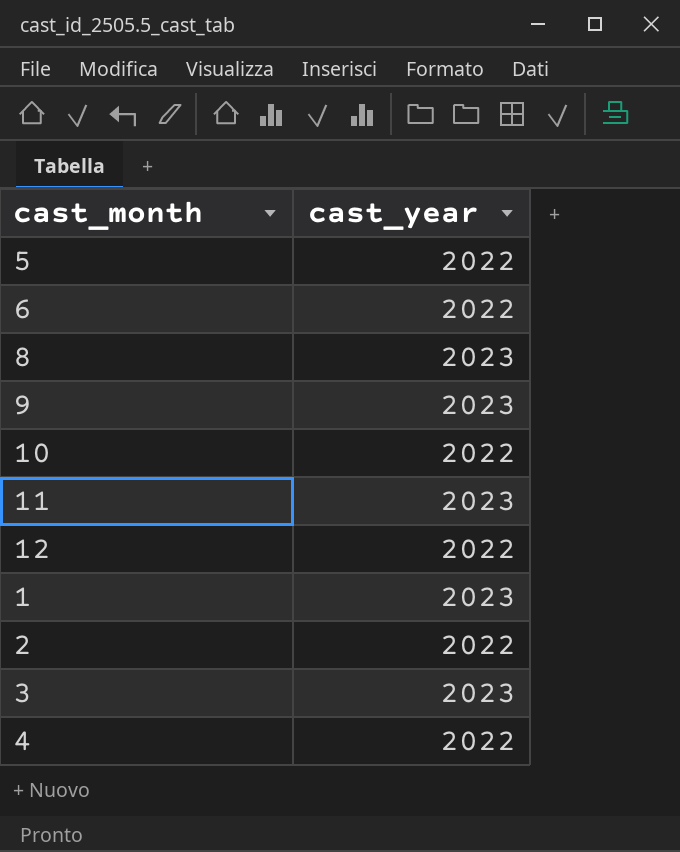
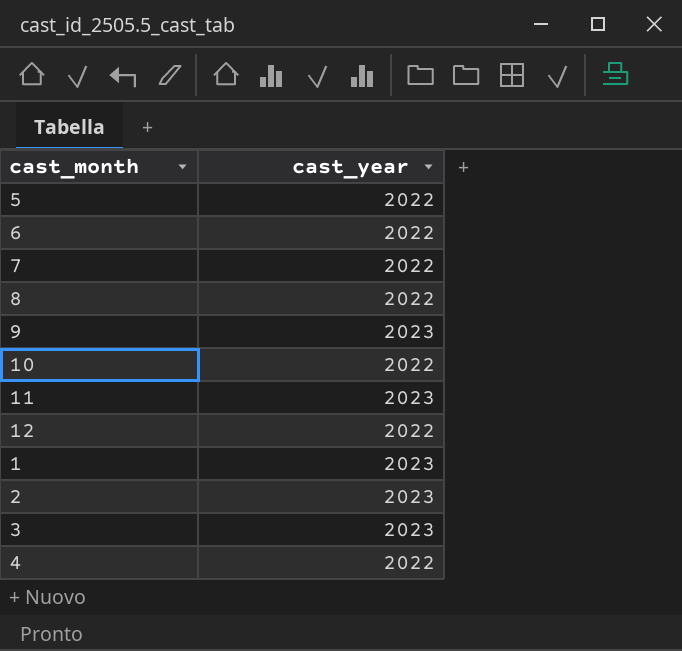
row 7: none -> 2022
8 | cast_year: 2023 -> 2022
2 | cast_year: 2022 -> 2023

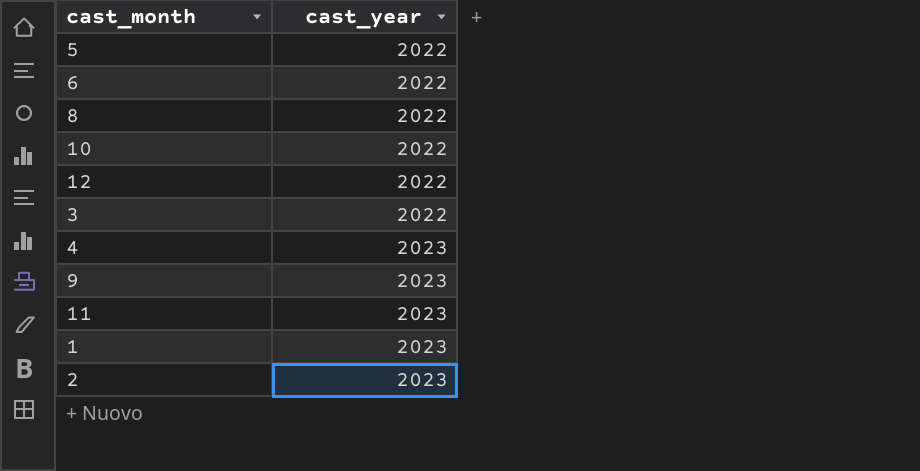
row order: none -> cast_year ascending
row 7: 2022 -> none
3 | cast_year: 2023 -> 2022
4 | cast_year: 2022 -> 2023

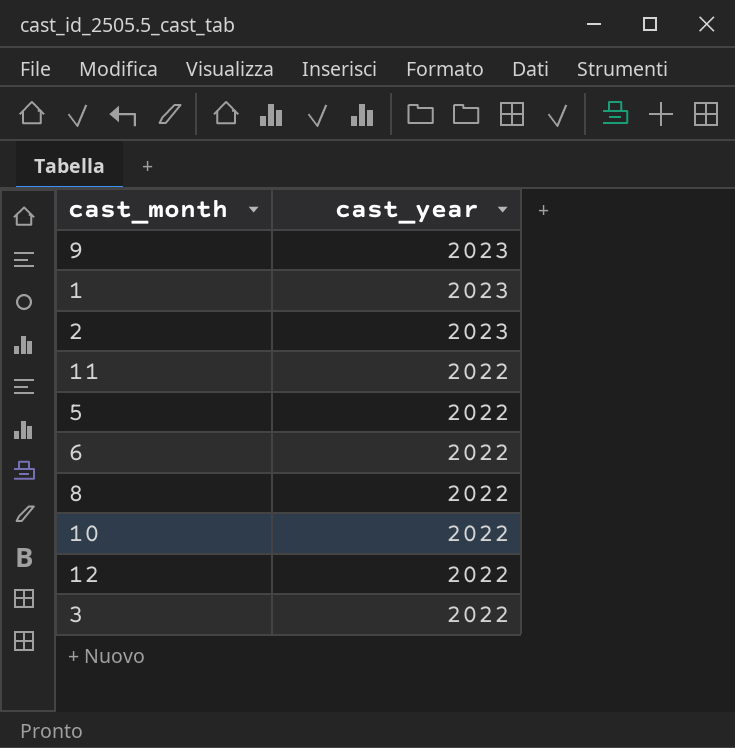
row order: cast_year ascending -> cast_year descending
row 4: 2023 -> none
11 | cast_year: 2023 -> 2022

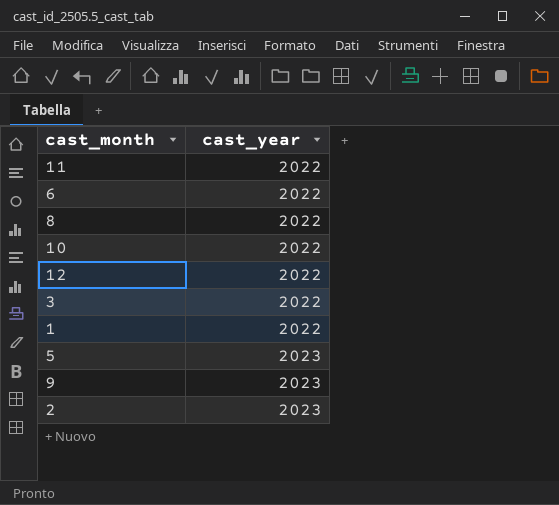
row order: cast_year descending -> cast_year ascending
1 | cast_year: 2023 -> 2022
5 | cast_year: 2022 -> 2023

